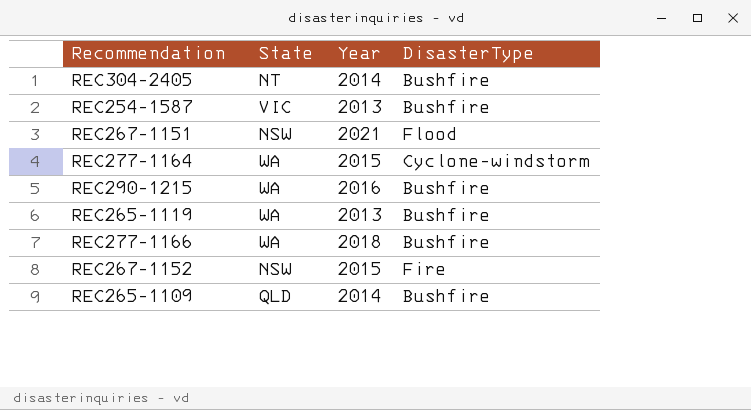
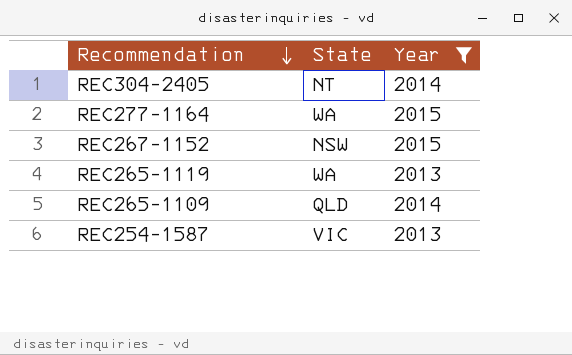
filter: none -> Year <= 2015
row order: none -> Recommendation descending
column DisasterType | position: 4 -> none

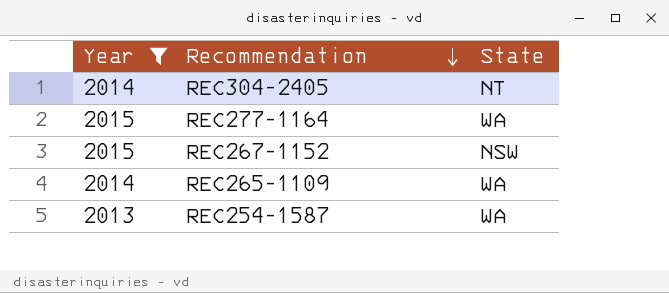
column Year | position: 3 -> 1
row REC265-1119: WA | 2013 -> none
REC265-1109 | State: QLD -> WA
REC254-1587 | State: VIC -> WA

